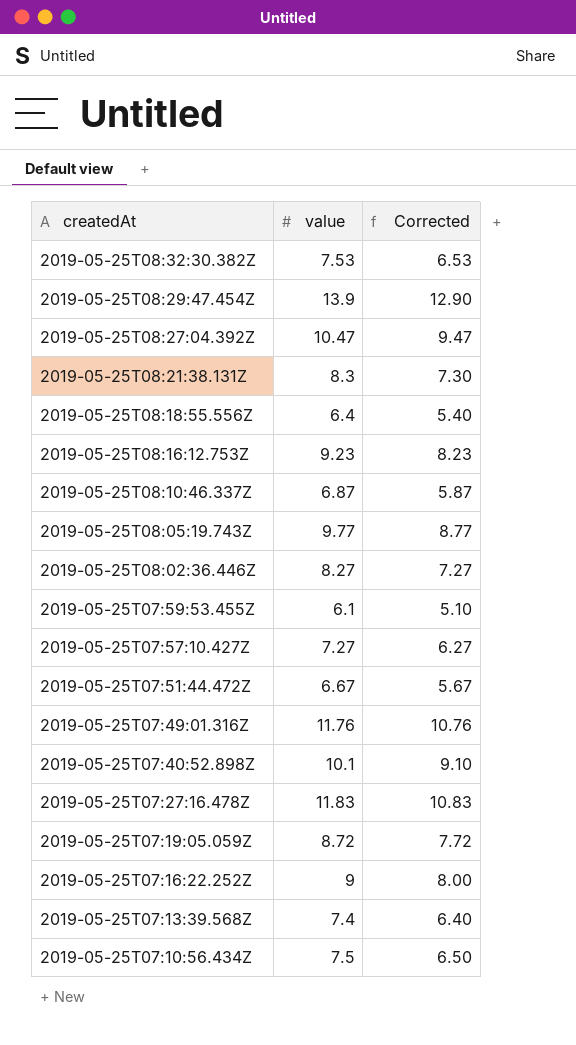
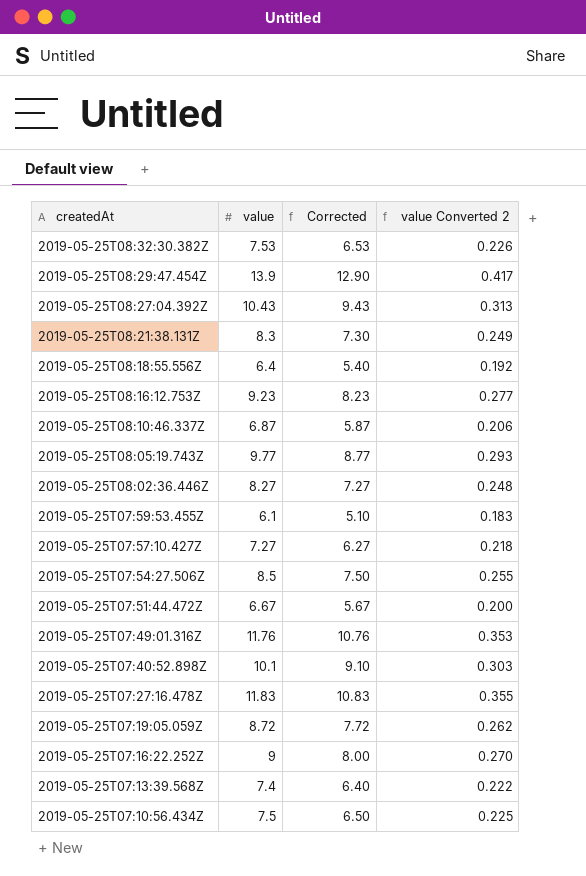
column value Converted 2 | formula: none -> [value] * 0.03
2019-05-25T08:27:04.392Z | value: 10.47 -> 10.43
2019-05-25T08:27:04.392Z | Corrected: 9.47 -> 9.43
row 2019-05-25T07:54:27.506Z: none -> 8.5 | 7.50 | 0.255

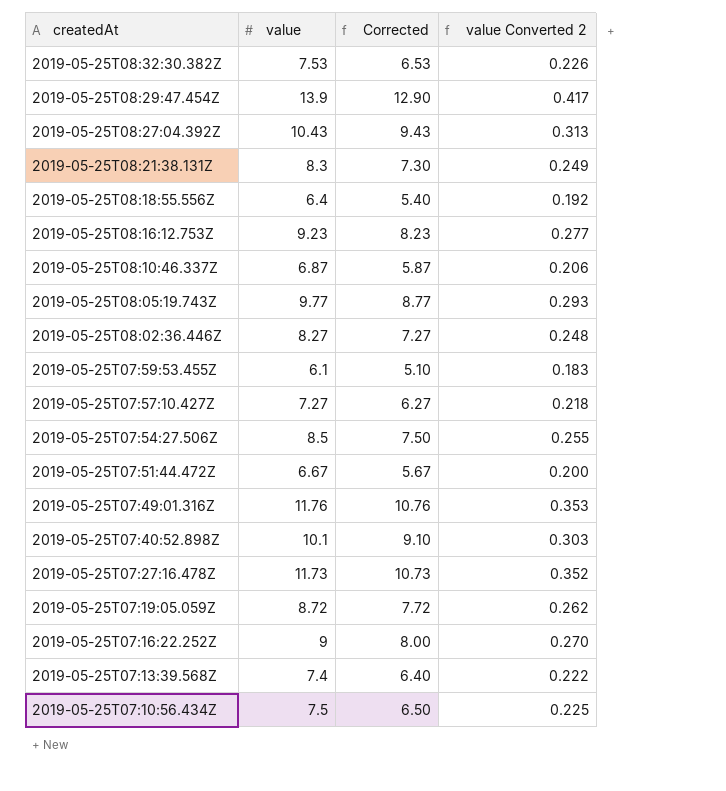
2019-05-25T07:27:16.478Z | value: 11.83 -> 11.73
2019-05-25T07:27:16.478Z | Corrected: 10.83 -> 10.73
2019-05-25T07:27:16.478Z | value Converted 2: 0.355 -> 0.352

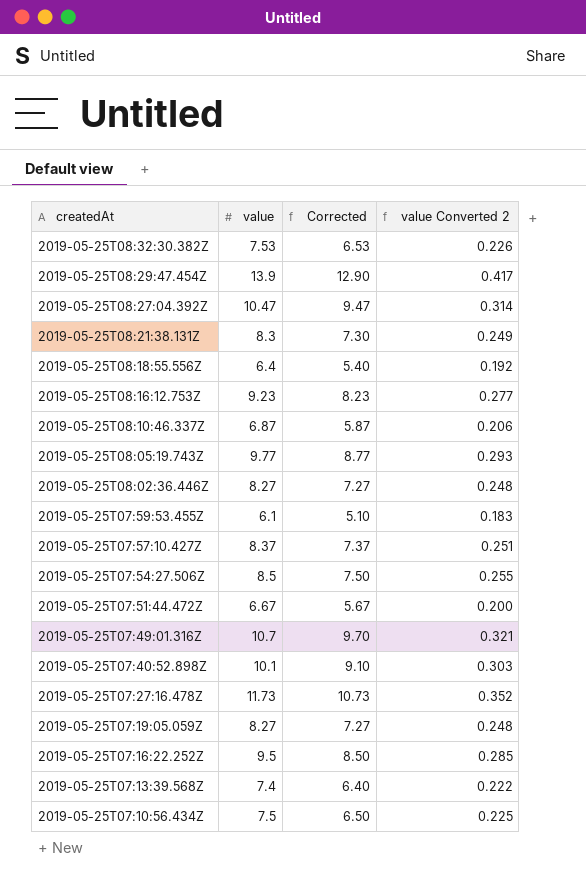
2019-05-25T08:27:04.392Z | value: 10.43 -> 10.47
2019-05-25T08:27:04.392Z | Corrected: 9.43 -> 9.47
2019-05-25T08:27:04.392Z | value Converted 2: 0.313 -> 0.314
2019-05-25T07:57:10.427Z | value: 7.27 -> 8.37
2019-05-25T07:57:10.427Z | Corrected: 6.27 -> 7.37
2019-05-25T07:57:10.427Z | value Converted 2: 0.218 -> 0.251
2019-05-25T07:49:01.316Z | value: 11.76 -> 10.7
2019-05-25T07:49:01.316Z | Corrected: 10.76 -> 9.70
2019-05-25T07:49:01.316Z | value Converted 2: 0.353 -> 0.321
2019-05-25T07:19:05.059Z | value: 8.72 -> 8.27
2019-05-25T07:19:05.059Z | Corrected: 7.72 -> 7.27
2019-05-25T07:19:05.059Z | value Converted 2: 0.262 -> 0.248
2019-05-25T07:16:22.252Z | value: 9 -> 9.5
2019-05-25T07:16:22.252Z | Corrected: 8.00 -> 8.50
2019-05-25T07:16:22.252Z | value Converted 2: 0.270 -> 0.285

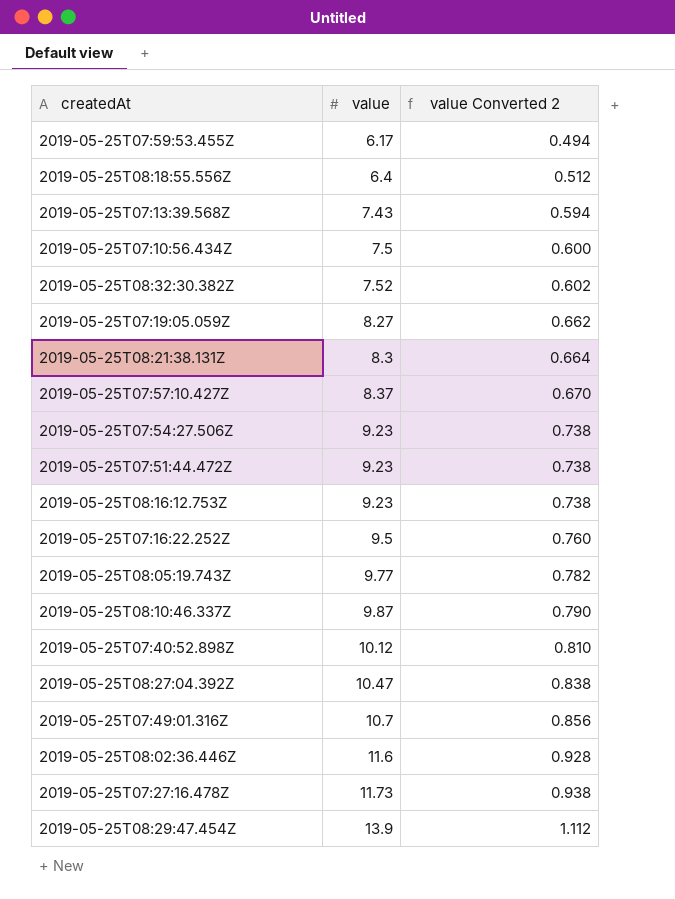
row order: createdAt descending -> value ascending
column Corrected | formula: [value] - 1 -> none
column value Converted 2 | formula: [value] * 0.03 -> [value] * 0.08
2019-05-25T07:59:53.455Z | value: 6.1 -> 6.17
2019-05-25T07:13:39.568Z | value: 7.4 -> 7.43
2019-05-25T08:32:30.382Z | value: 7.53 -> 7.52
2019-05-25T07:54:27.506Z | value: 8.5 -> 9.23
2019-05-25T07:51:44.472Z | value: 6.67 -> 9.23
2019-05-25T08:10:46.337Z | value: 6.87 -> 9.87
2019-05-25T07:40:52.898Z | value: 10.1 -> 10.12
2019-05-25T08:02:36.446Z | value: 8.27 -> 11.6

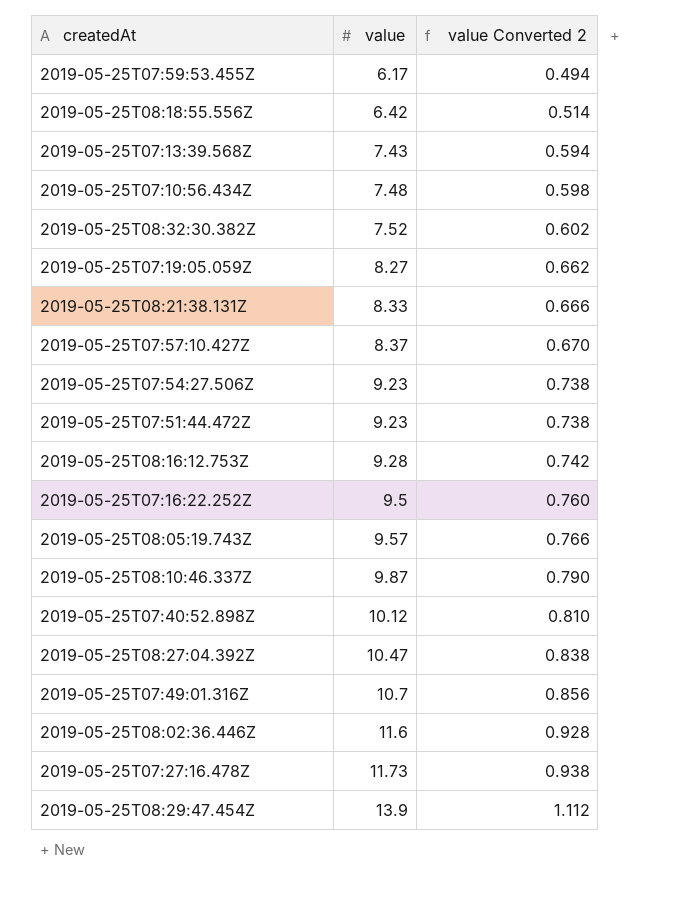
2019-05-25T08:18:55.556Z | value: 6.4 -> 6.42
2019-05-25T08:18:55.556Z | value Converted 2: 0.512 -> 0.514
2019-05-25T07:10:56.434Z | value: 7.5 -> 7.48
2019-05-25T07:10:56.434Z | value Converted 2: 0.600 -> 0.598
2019-05-25T08:21:38.131Z | value: 8.3 -> 8.33
2019-05-25T08:21:38.131Z | value Converted 2: 0.664 -> 0.666
2019-05-25T08:16:12.753Z | value: 9.23 -> 9.28
2019-05-25T08:16:12.753Z | value Converted 2: 0.738 -> 0.742
2019-05-25T08:05:19.743Z | value: 9.77 -> 9.57
2019-05-25T08:05:19.743Z | value Converted 2: 0.782 -> 0.766

